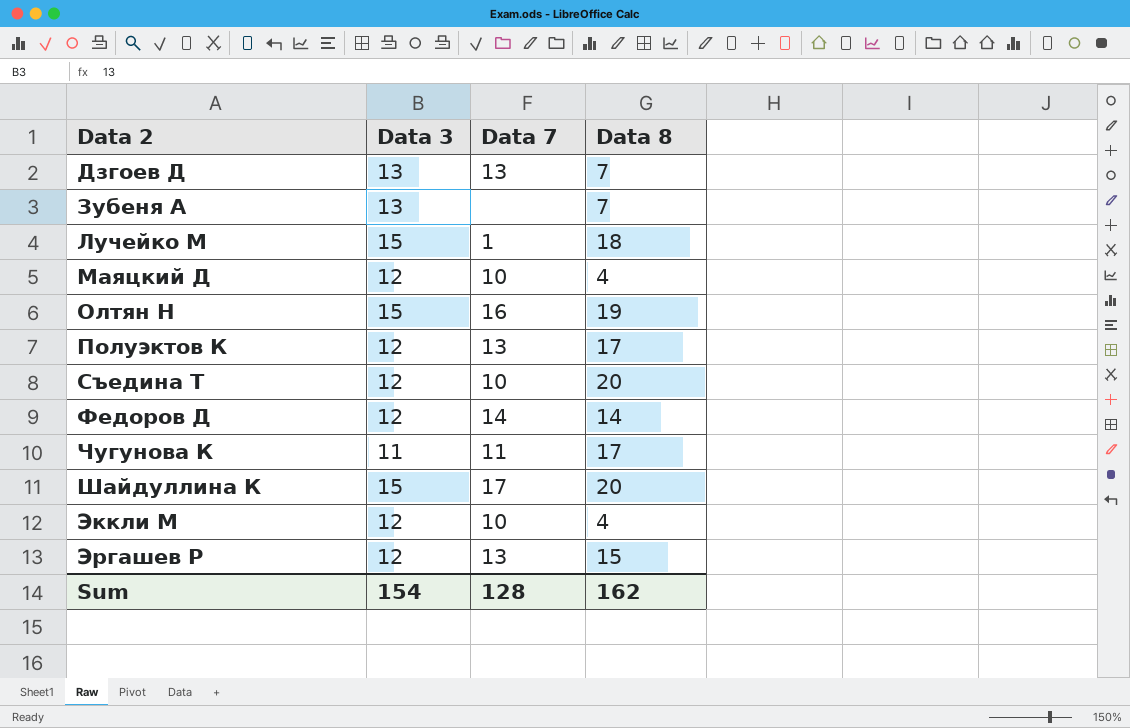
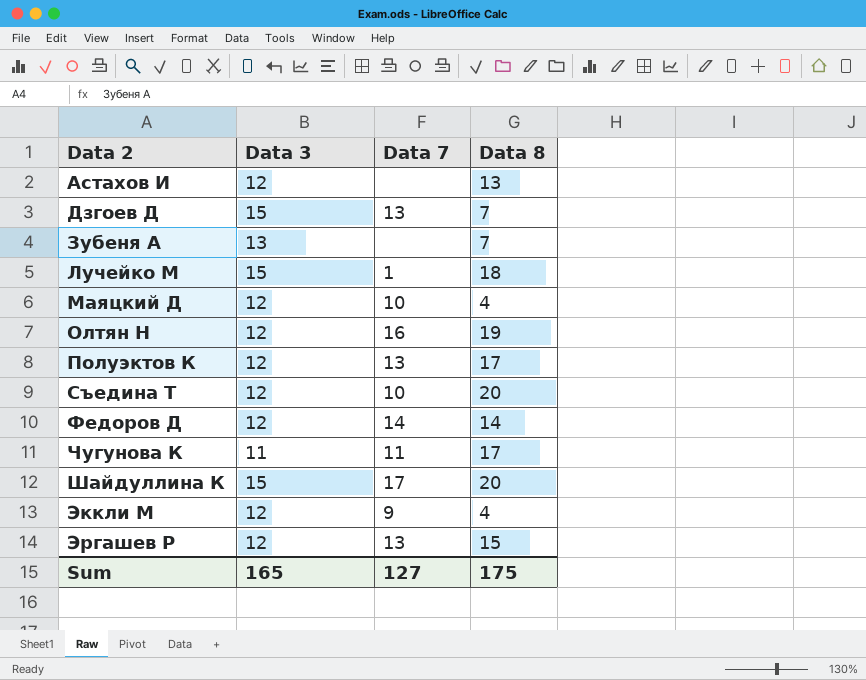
row Астахов И: none -> 12 | none | 13
Дзгоев Д | Data 3: 13 -> 15
Олтян Н | Data 3: 15 -> 12
Эккли М | Data 7: 10 -> 9
Sum | Data 3: 154 -> 165
Sum | Data 7: 128 -> 127
Sum | Data 8: 162 -> 175

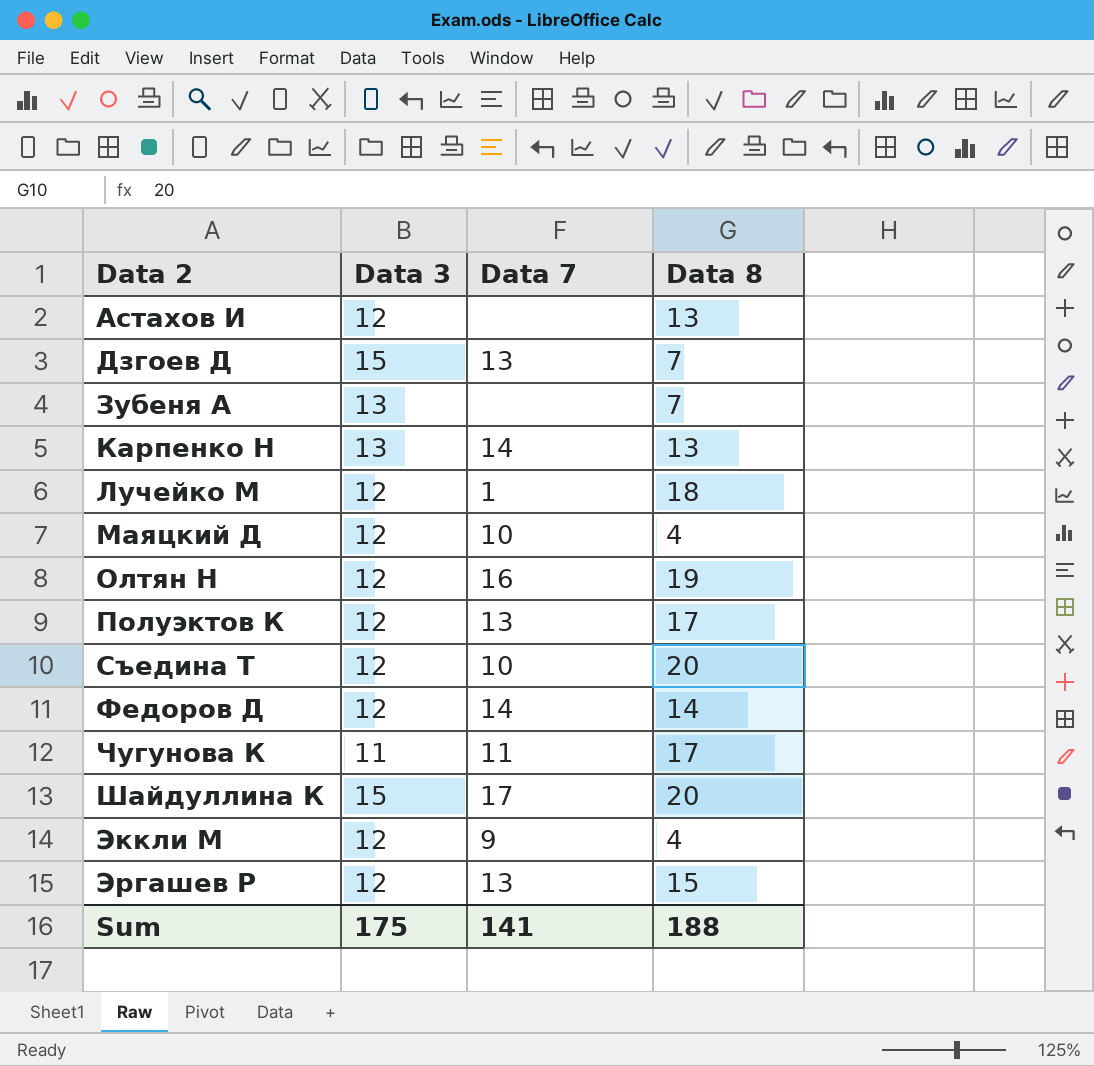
row Карпенко Н: none -> 13 | 14 | 13
Лучейко М | Data 3: 15 -> 12
Sum | Data 3: 165 -> 175
Sum | Data 7: 127 -> 141
Sum | Data 8: 175 -> 188

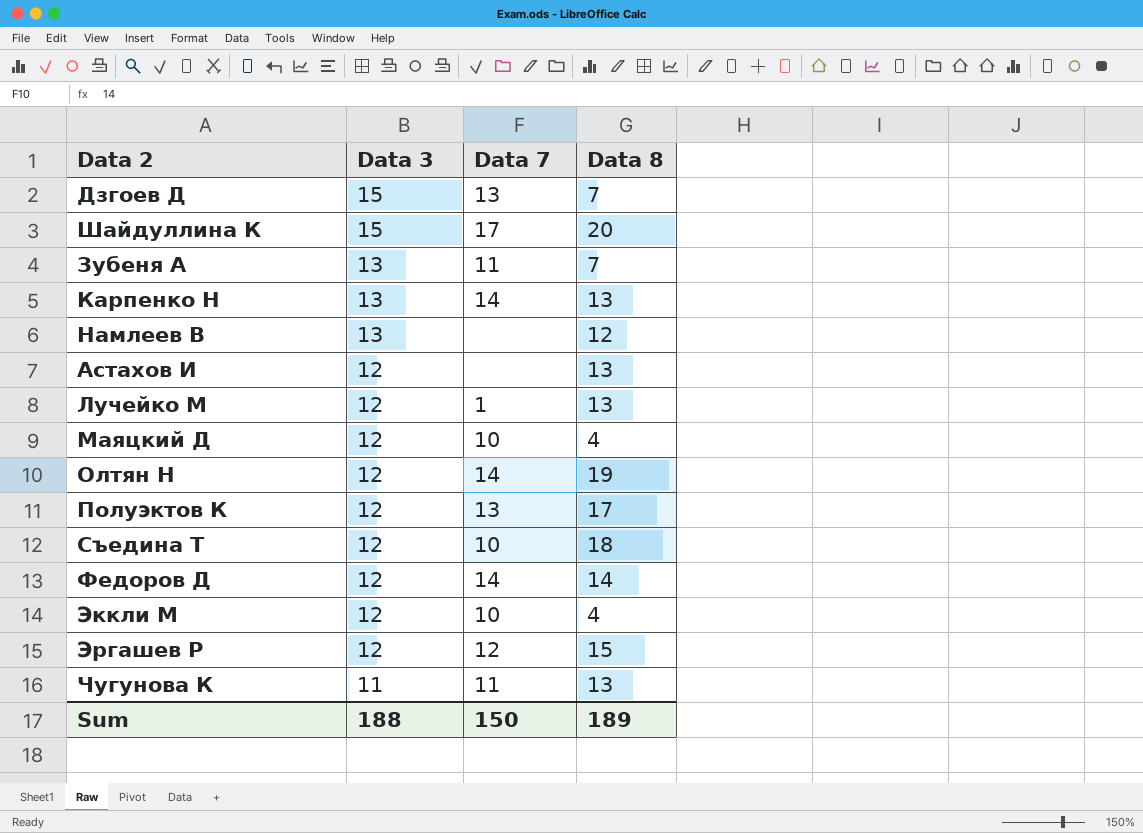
row order: Data 2 ascending -> Data 3 descending
Зубеня А | Data 7: none -> 11
row Намлеев В: none -> 13 | none | 12
Лучейко М | Data 8: 18 -> 13
Олтян Н | Data 7: 16 -> 14
Съедина Т | Data 8: 20 -> 18
Эккли М | Data 7: 9 -> 10
Эргашев Р | Data 7: 13 -> 12
Чугунова К | Data 8: 17 -> 13
Sum | Data 3: 175 -> 188
Sum | Data 7: 141 -> 150
Sum | Data 8: 188 -> 189

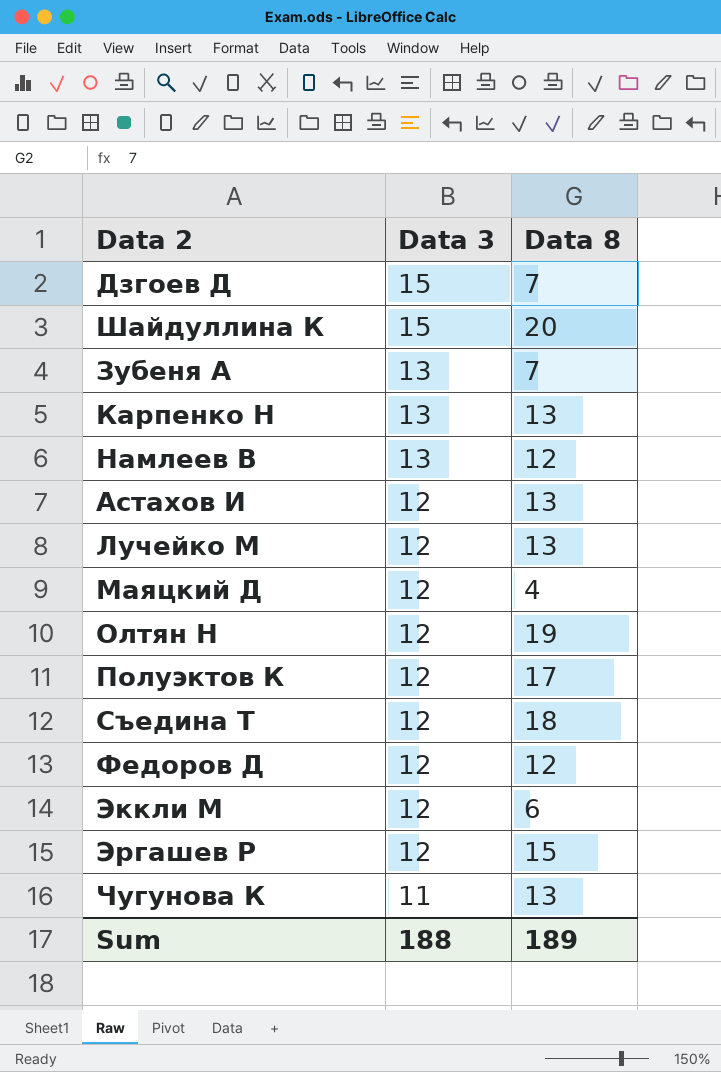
column Data 7 | position: 3 -> none
Федоров Д | Data 8: 14 -> 12
Эккли М | Data 8: 4 -> 6

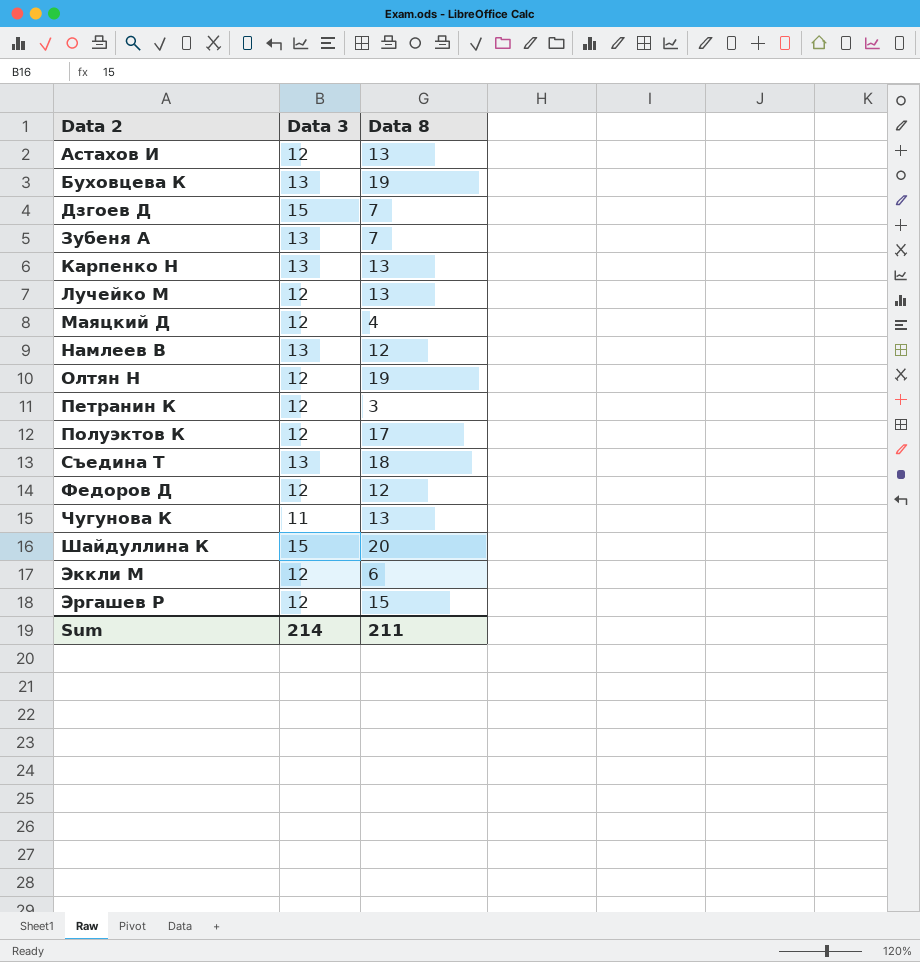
row order: Data 3 descending -> Data 2 ascending
row Буховцева К: none -> 13 | 19
row Петранин К: none -> 12 | 3
Съедина Т | Data 3: 12 -> 13
Sum | Data 3: 188 -> 214
Sum | Data 8: 189 -> 211

